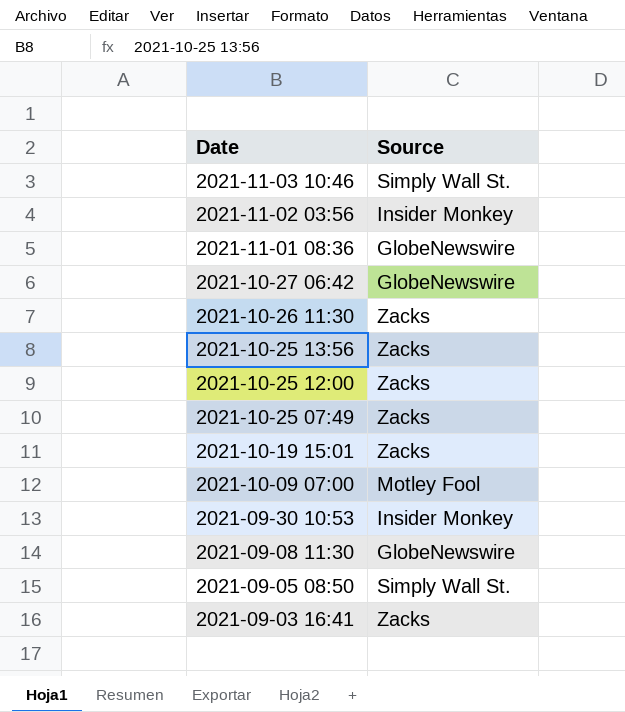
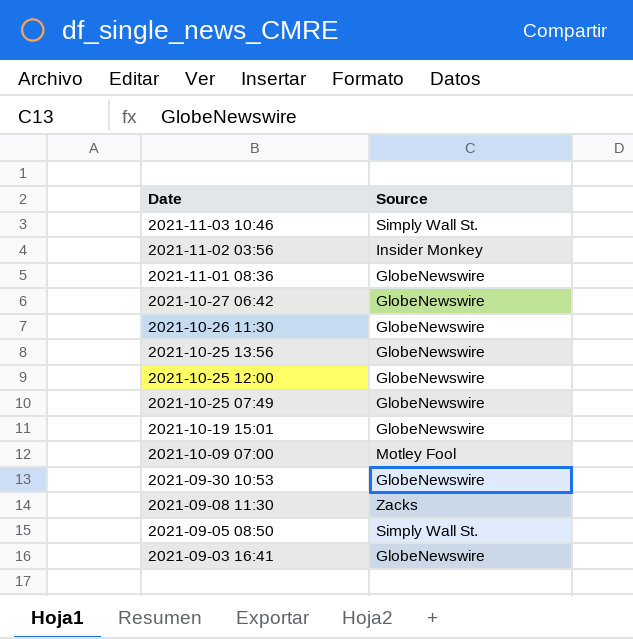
2021-10-26 11:30 | Source: Zacks -> GlobeNewswire
2021-10-25 13:56 | Source: Zacks -> GlobeNewswire
2021-10-25 12:00 | Source: Zacks -> GlobeNewswire
2021-10-25 07:49 | Source: Zacks -> GlobeNewswire
2021-10-19 15:01 | Source: Zacks -> GlobeNewswire
2021-09-30 10:53 | Source: Insider Monkey -> GlobeNewswire
2021-09-08 11:30 | Source: GlobeNewswire -> Zacks
2021-09-03 16:41 | Source: Zacks -> GlobeNewswire

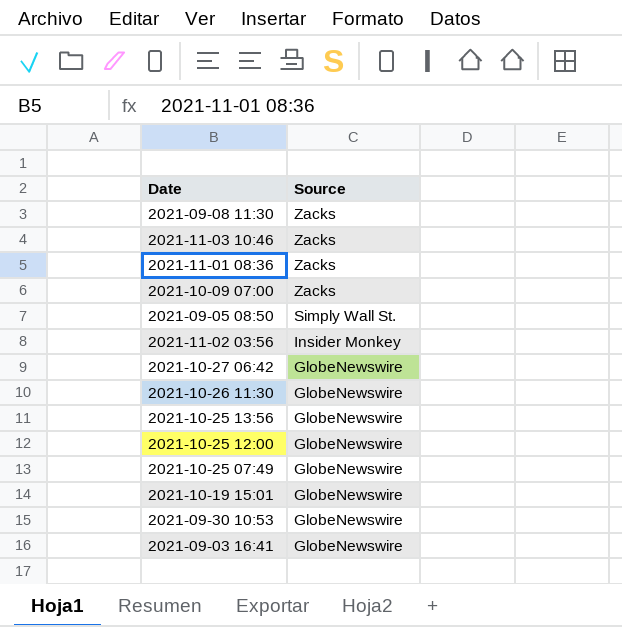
row order: Date descending -> Source descending
2021-11-03 10:46 | Source: Simply Wall St. -> Zacks
2021-11-01 08:36 | Source: GlobeNewswire -> Zacks
2021-10-09 07:00 | Source: Motley Fool -> Zacks

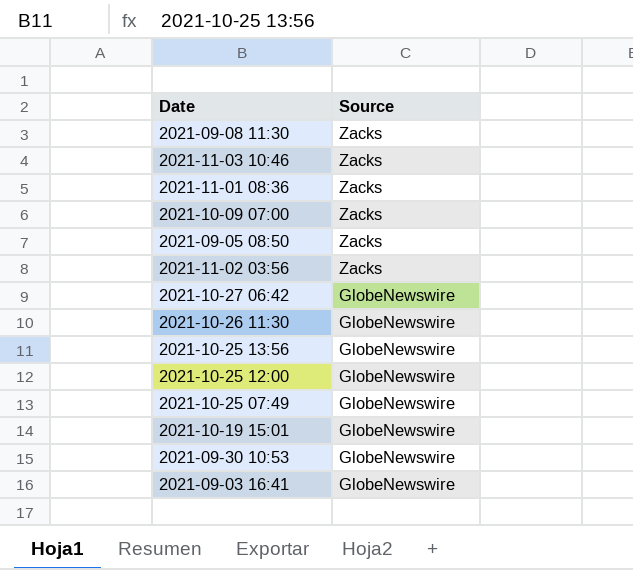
2021-09-05 08:50 | Source: Simply Wall St. -> Zacks
2021-11-02 03:56 | Source: Insider Monkey -> Zacks

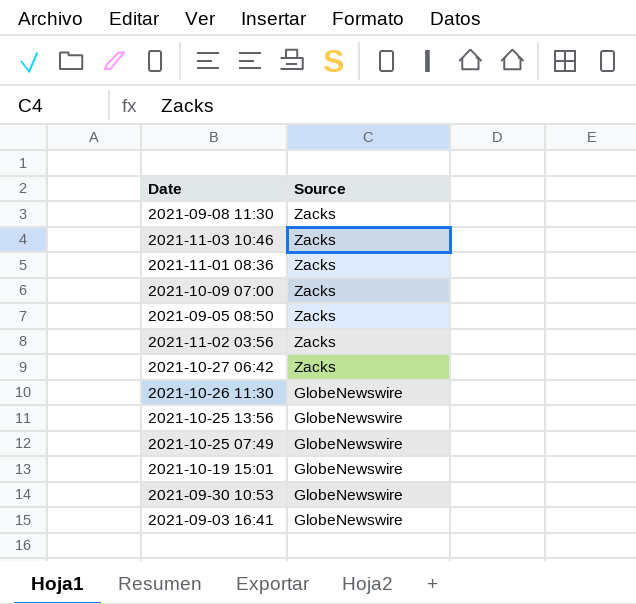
row 2021-10-25 12:00: GlobeNewswire -> none
2021-10-27 06:42 | Source: GlobeNewswire -> Zacks

